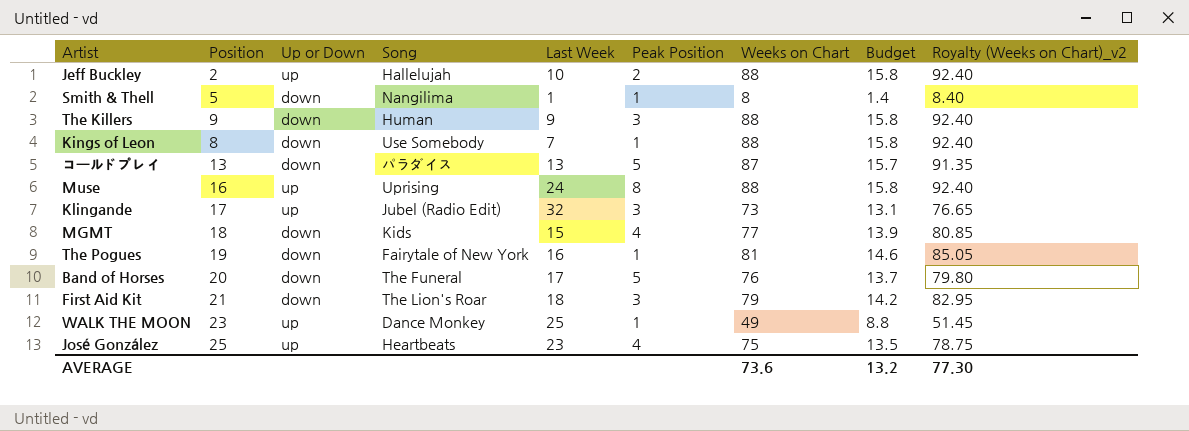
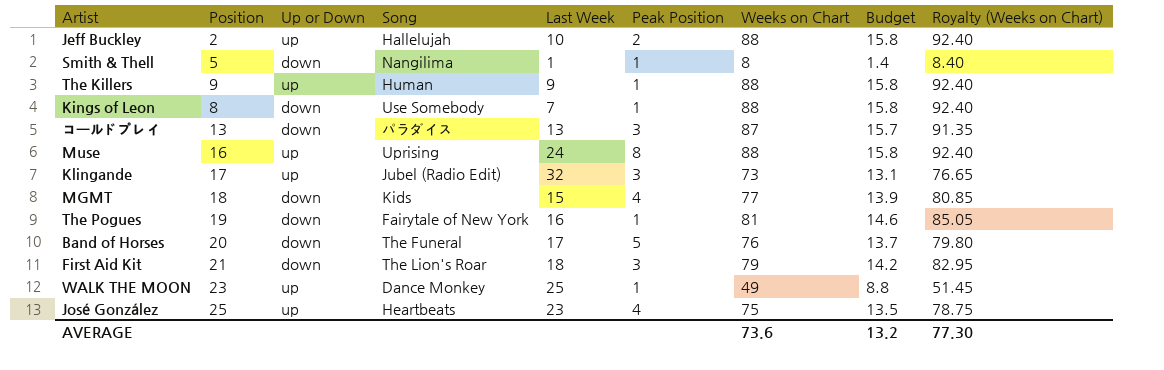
column name: Royalty (Weeks on Chart)_v2 -> Royalty (Weeks on Chart)
The Killers | Up or Down: down -> up
The Killers | Peak Position: 3 -> 1
コールドプレイ | Peak Position: 5 -> 3

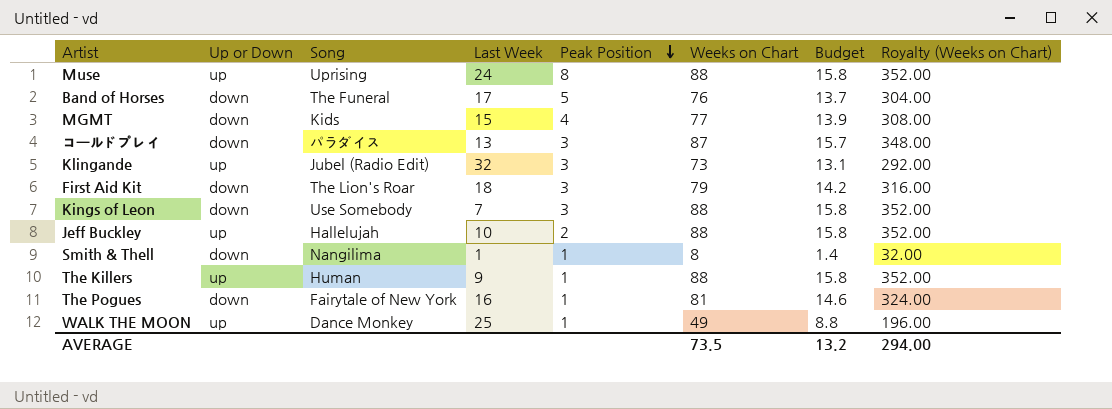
row order: none -> Peak Position descending
column Position | position: 2 -> none
column Royalty (Weeks on Chart) | formula: [Weeks on Chart] * 1.05 -> [Weeks on Chart] * 4
row José González: 25 | up | Heartbeats | 23 | 4 | 75 | 13.5 | 78.75 -> none
Kings of Leon | Peak Position: 1 -> 3
AVERAGE | Weeks on Chart: 73.6 -> 73.5
AVERAGE | Royalty (Weeks on Chart): 77.30 -> 294.00

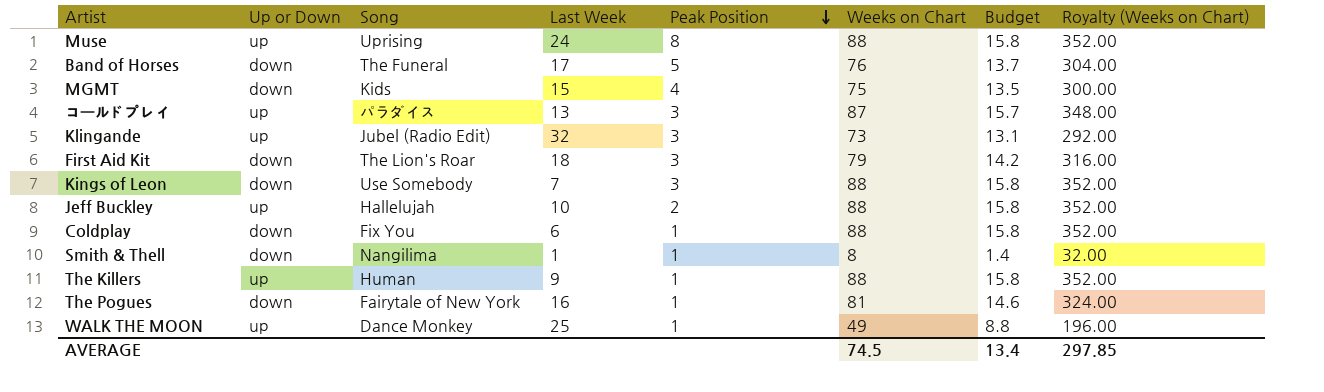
MGMT | Weeks on Chart: 77 -> 75
MGMT | Budget: 13.9 -> 13.5
MGMT | Royalty (Weeks on Chart): 308.00 -> 300.00
コールドプレイ | Up or Down: down -> up
row Coldplay: none -> down | Fix You | 6 | 1 | 88 | 15.8 | 352.00
AVERAGE | Weeks on Chart: 73.5 -> 74.5
AVERAGE | Budget: 13.2 -> 13.4
AVERAGE | Royalty (Weeks on Chart): 294.00 -> 297.85

